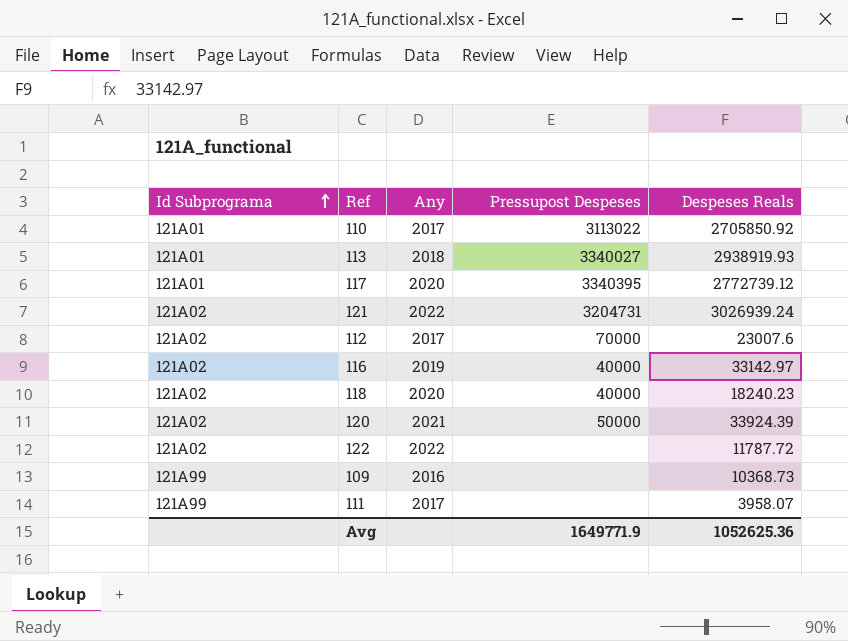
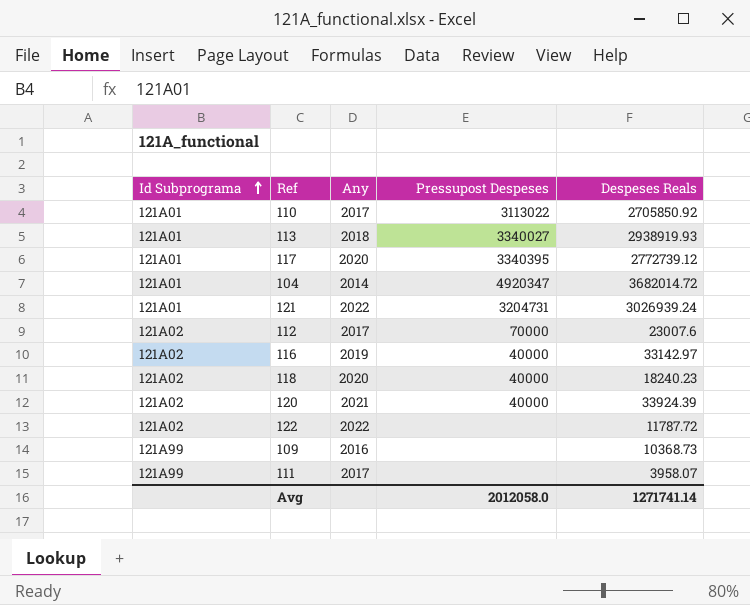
row 104: none -> 121A01 | 2014 | 4920347 | 3682014.72
121 | Id Subprograma: 121A02 -> 121A01
120 | Pressupost Despeses: 50000 -> 40000
Avg | Pressupost Despeses: 1649771.9 -> 2012058.0
Avg | Despeses Reals: 1052625.36 -> 1271741.14

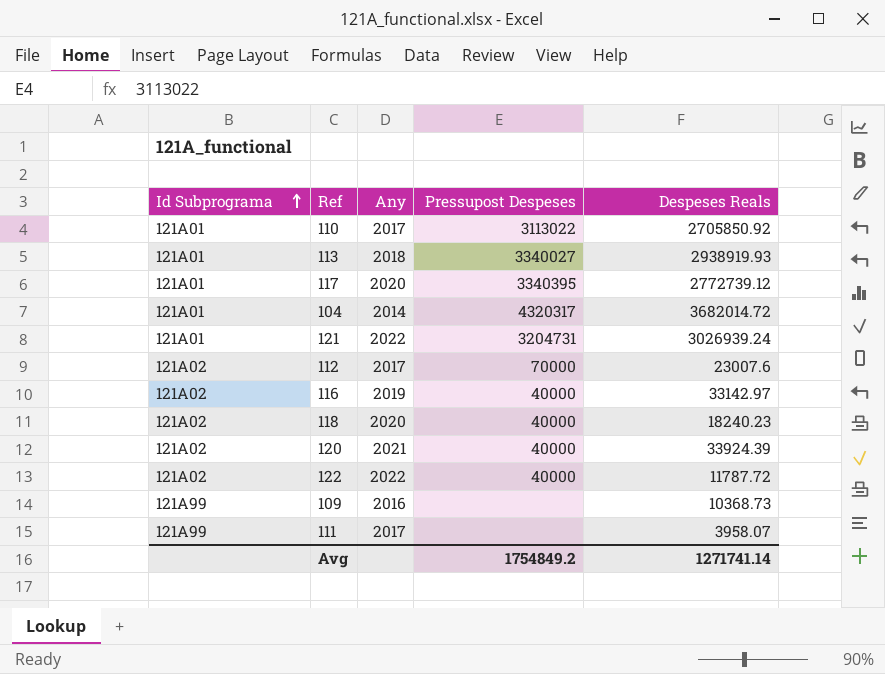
104 | Pressupost Despeses: 4920347 -> 4320317
122 | Pressupost Despeses: none -> 40000
Avg | Pressupost Despeses: 2012058.0 -> 1754849.2

